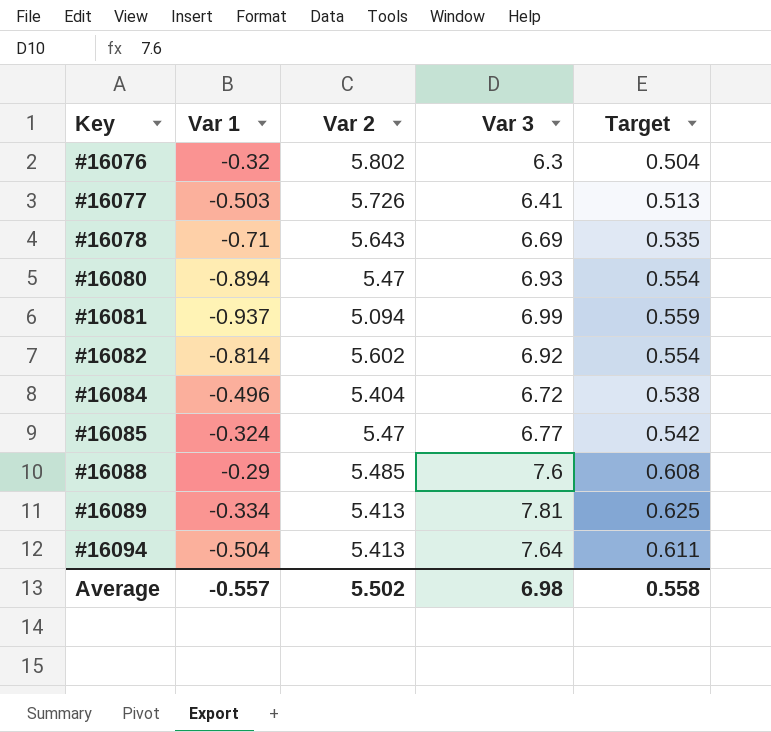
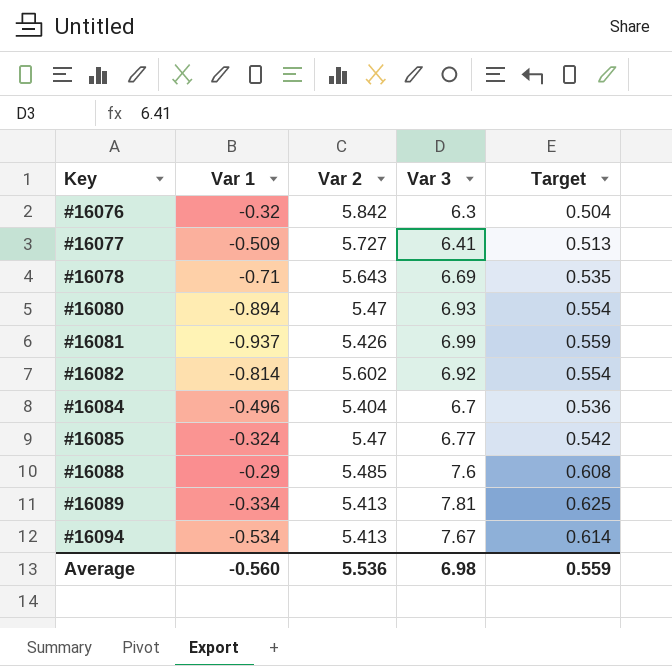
#16076 | Var 2: 5.802 -> 5.842
#16077 | Var 1: -0.503 -> -0.509
#16077 | Var 2: 5.726 -> 5.727
#16081 | Var 2: 5.094 -> 5.426
#16084 | Var 3: 6.72 -> 6.7
#16084 | Target: 0.538 -> 0.536
#16094 | Var 1: -0.504 -> -0.534
#16094 | Var 3: 7.64 -> 7.67
#16094 | Target: 0.611 -> 0.614
Average | Var 1: -0.557 -> -0.560
Average | Var 2: 5.502 -> 5.536
Average | Target: 0.558 -> 0.559

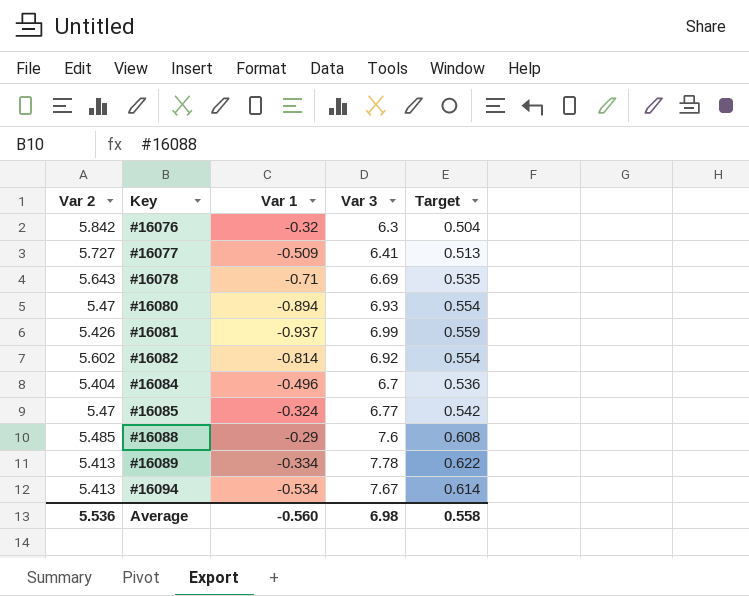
column Var 2 | position: 3 -> 1
#16089 | Var 3: 7.81 -> 7.78
#16089 | Target: 0.625 -> 0.622
Average | Target: 0.559 -> 0.558

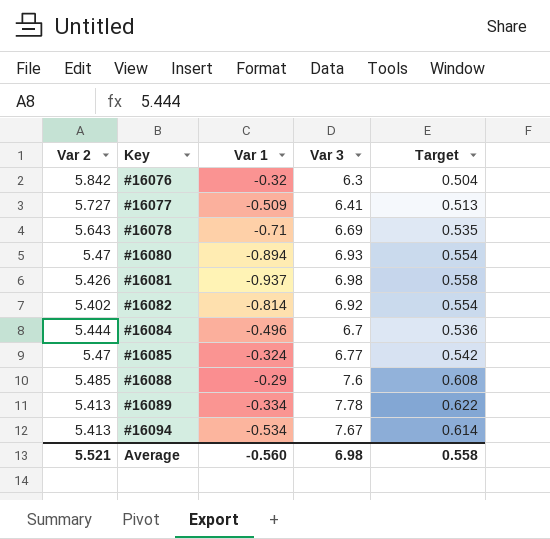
#16081 | Var 3: 6.99 -> 6.98
#16081 | Target: 0.559 -> 0.558
#16082 | Var 2: 5.602 -> 5.402
#16084 | Var 2: 5.404 -> 5.444
Average | Var 2: 5.536 -> 5.521

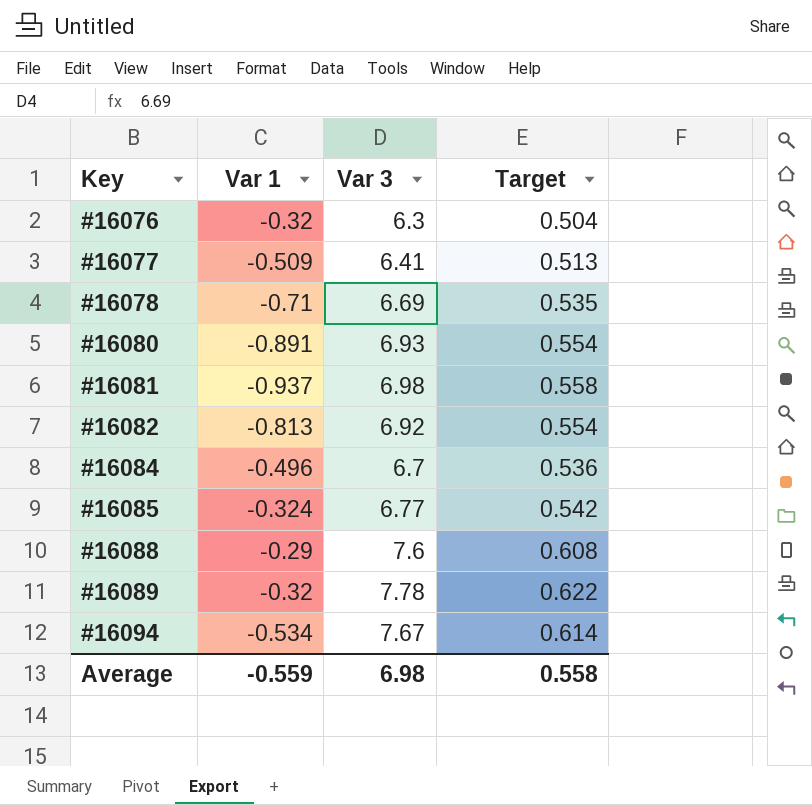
column Var 2 | position: 1 -> none
#16080 | Var 1: -0.894 -> -0.891
#16082 | Var 1: -0.814 -> -0.813
#16089 | Var 1: -0.334 -> -0.32
Average | Var 1: -0.560 -> -0.559

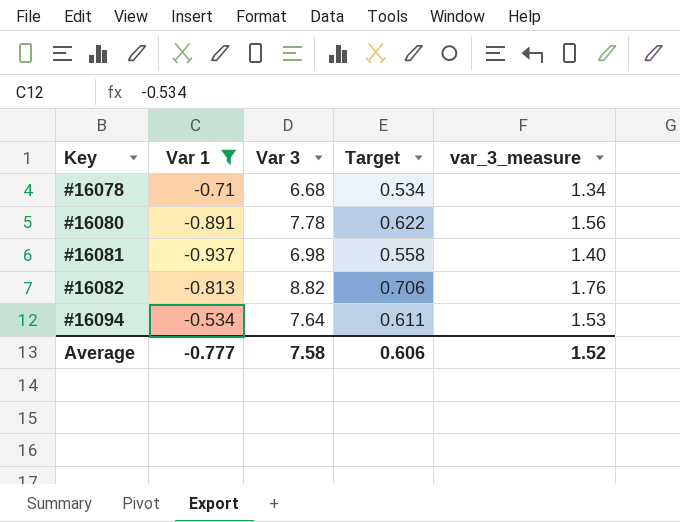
filter: none -> Var 1 <= -0.534
column var_3_measure | formula: none -> [Var 3] * 0.2
#16078 | Var 3: 6.69 -> 6.68
#16078 | Target: 0.535 -> 0.534
#16080 | Var 3: 6.93 -> 7.78
#16080 | Target: 0.554 -> 0.622
#16082 | Var 3: 6.92 -> 8.82
#16082 | Target: 0.554 -> 0.706
#16094 | Var 3: 7.67 -> 7.64
#16094 | Target: 0.614 -> 0.611
Average | Var 1: -0.559 -> -0.777
Average | Var 3: 6.98 -> 7.58
Average | Target: 0.558 -> 0.606

